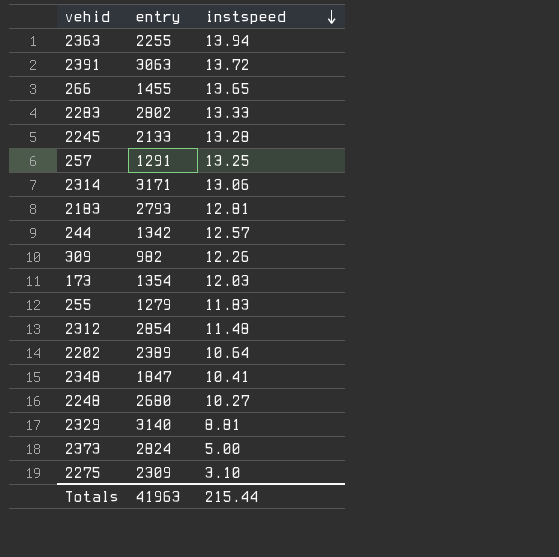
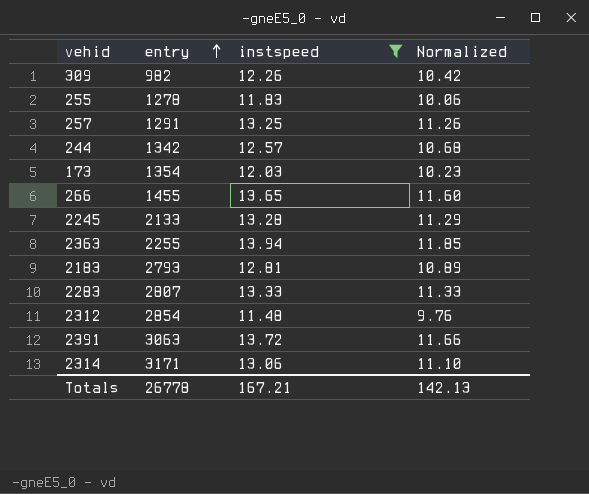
filter: none -> instspeed >= 11.48
row order: instspeed descending -> entry ascending
column Normalized | formula: none -> [instspeed] * 0.85
255 | entry: 1279 -> 1278
2283 | entry: 2802 -> 2807
Totals | entry: 41963 -> 26778
Totals | instspeed: 215.44 -> 167.21

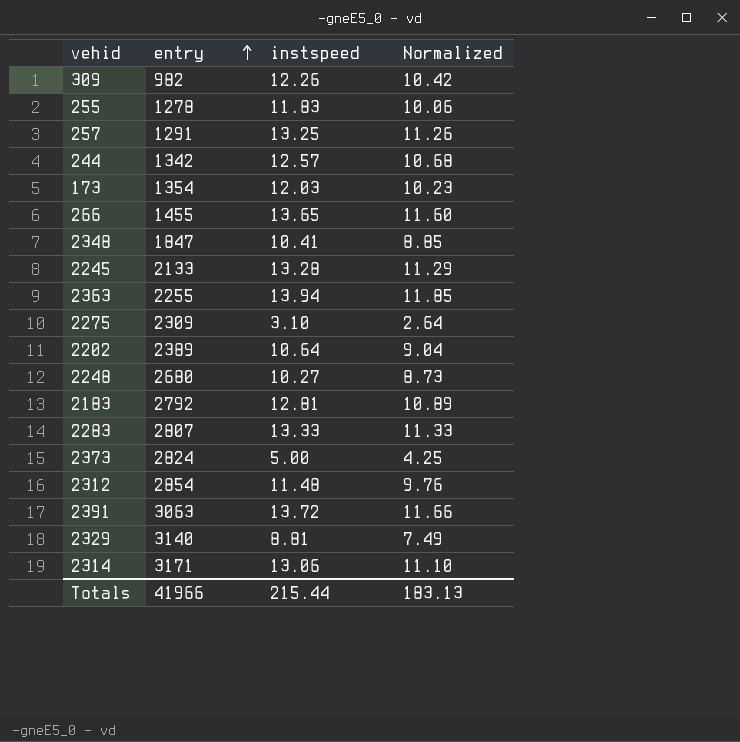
filter: instspeed >= 11.48 -> none
2183 | entry: 2793 -> 2792
Totals | entry: 26778 -> 41966
Totals | instspeed: 167.21 -> 215.44
Totals | Normalized: 142.13 -> 183.13

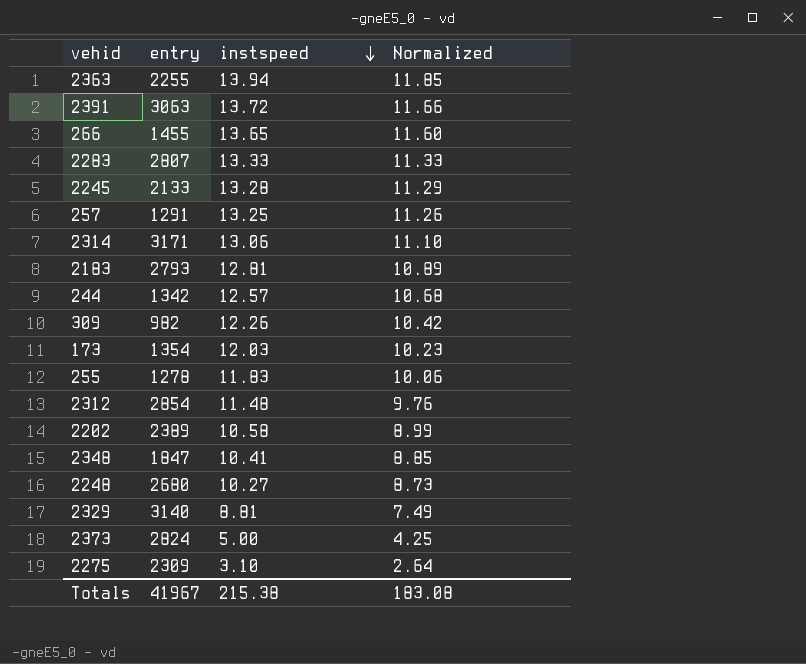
row order: entry ascending -> instspeed descending
2183 | entry: 2792 -> 2793
2202 | instspeed: 10.64 -> 10.58
2202 | Normalized: 9.04 -> 8.99
Totals | entry: 41966 -> 41967
Totals | instspeed: 215.44 -> 215.38
Totals | Normalized: 183.13 -> 183.08

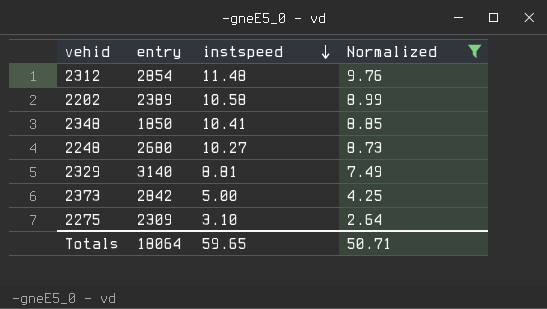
filter: none -> Normalized <= 9.76
2348 | entry: 1847 -> 1850
2373 | entry: 2824 -> 2842
Totals | entry: 41967 -> 18064
Totals | instspeed: 215.38 -> 59.65
Totals | Normalized: 183.08 -> 50.71

